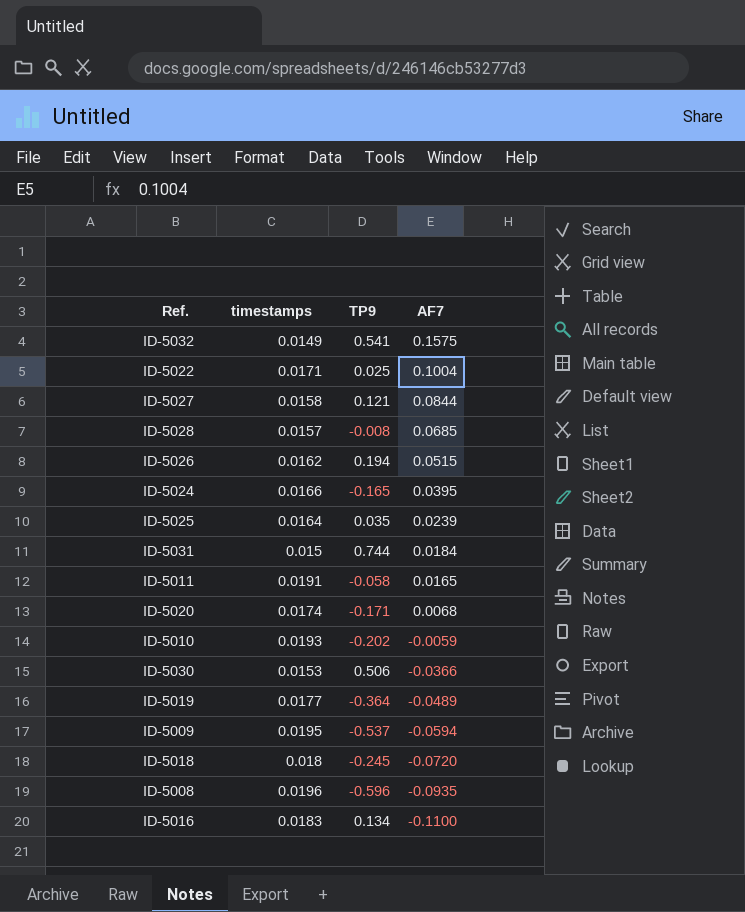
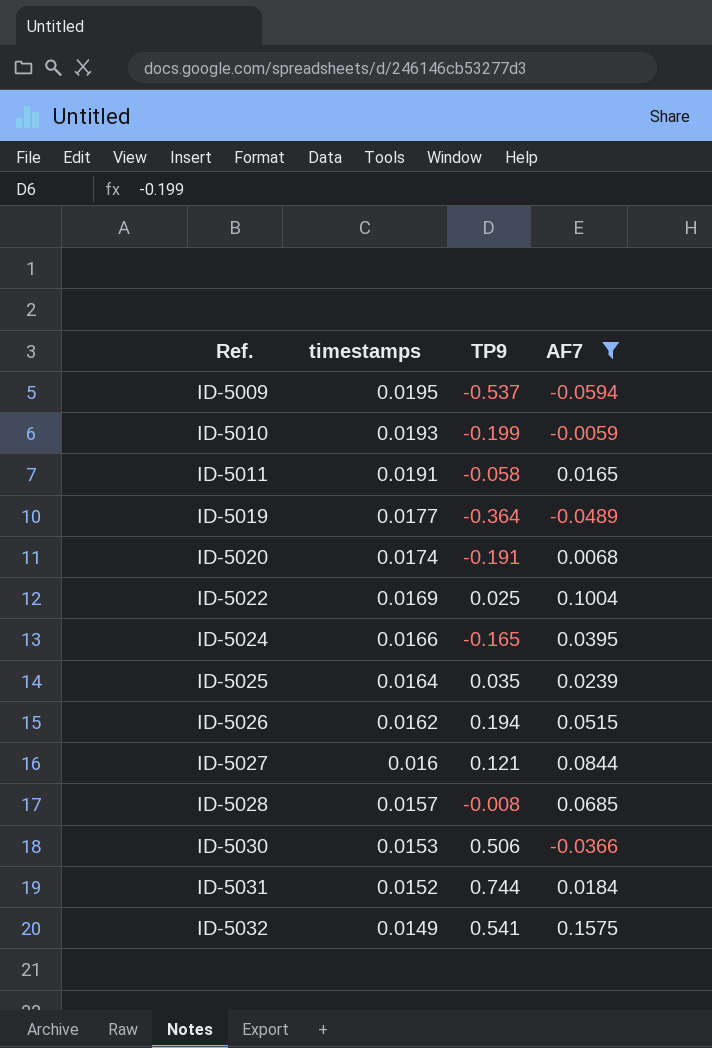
filter: none -> AF7 >= -0.0594
row order: AF7 descending -> Ref. ascending
ID-5010 | TP9: -0.202 -> -0.199
ID-5020 | TP9: -0.171 -> -0.191
ID-5022 | timestamps: 0.0171 -> 0.0169
ID-5027 | timestamps: 0.0158 -> 0.016
ID-5031 | timestamps: 0.015 -> 0.0152

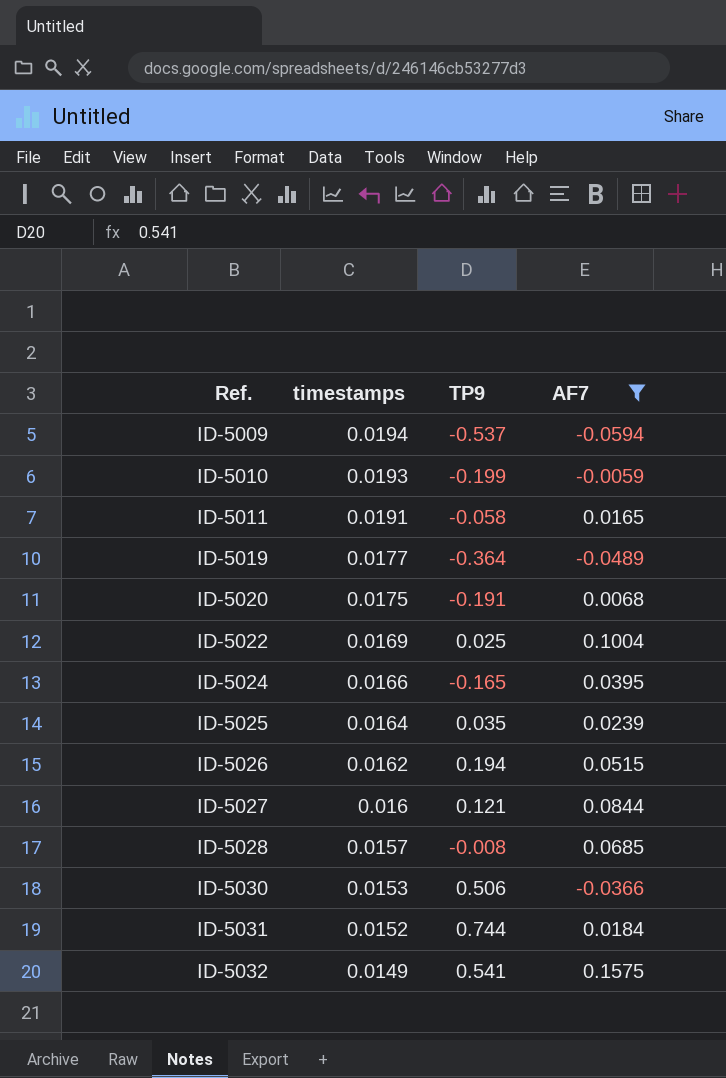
ID-5009 | timestamps: 0.0195 -> 0.0194
ID-5020 | timestamps: 0.0174 -> 0.0175

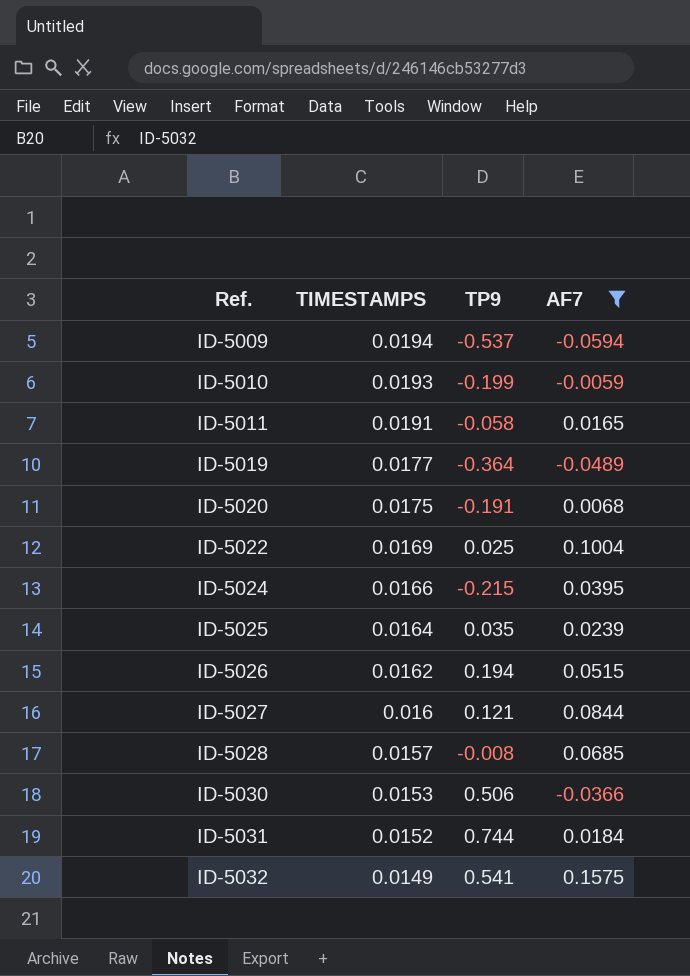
column name: timestamps -> TIMESTAMPS
ID-5024 | TP9: -0.165 -> -0.215

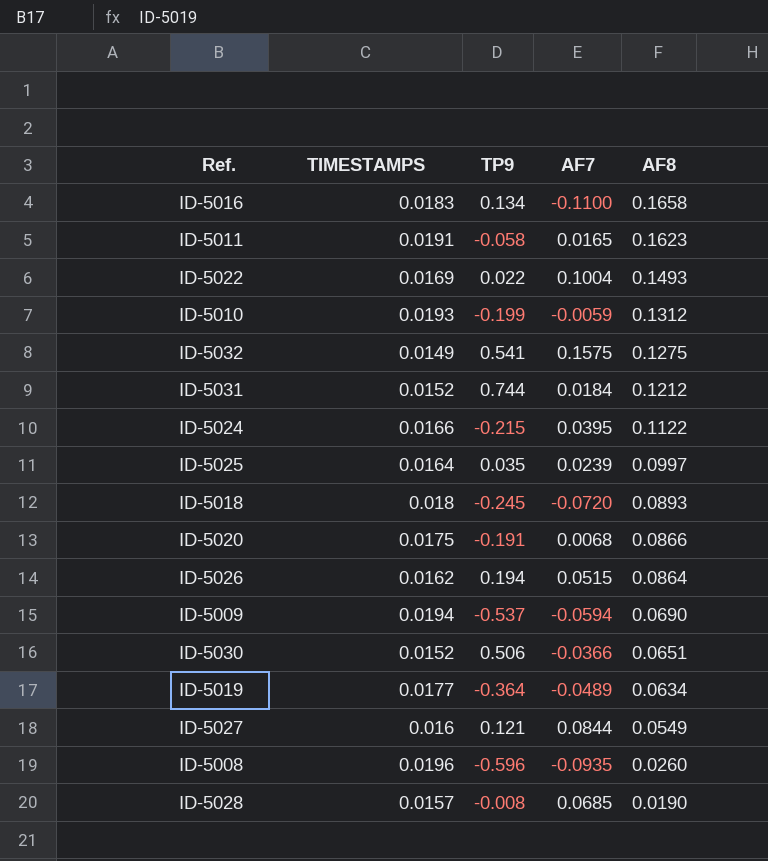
filter: AF7 >= -0.0594 -> none
row order: Ref. ascending -> AF8 descending
column AF8 | position: none -> 5
ID-5022 | TP9: 0.025 -> 0.022
ID-5030 | TIMESTAMPS: 0.0153 -> 0.0152

